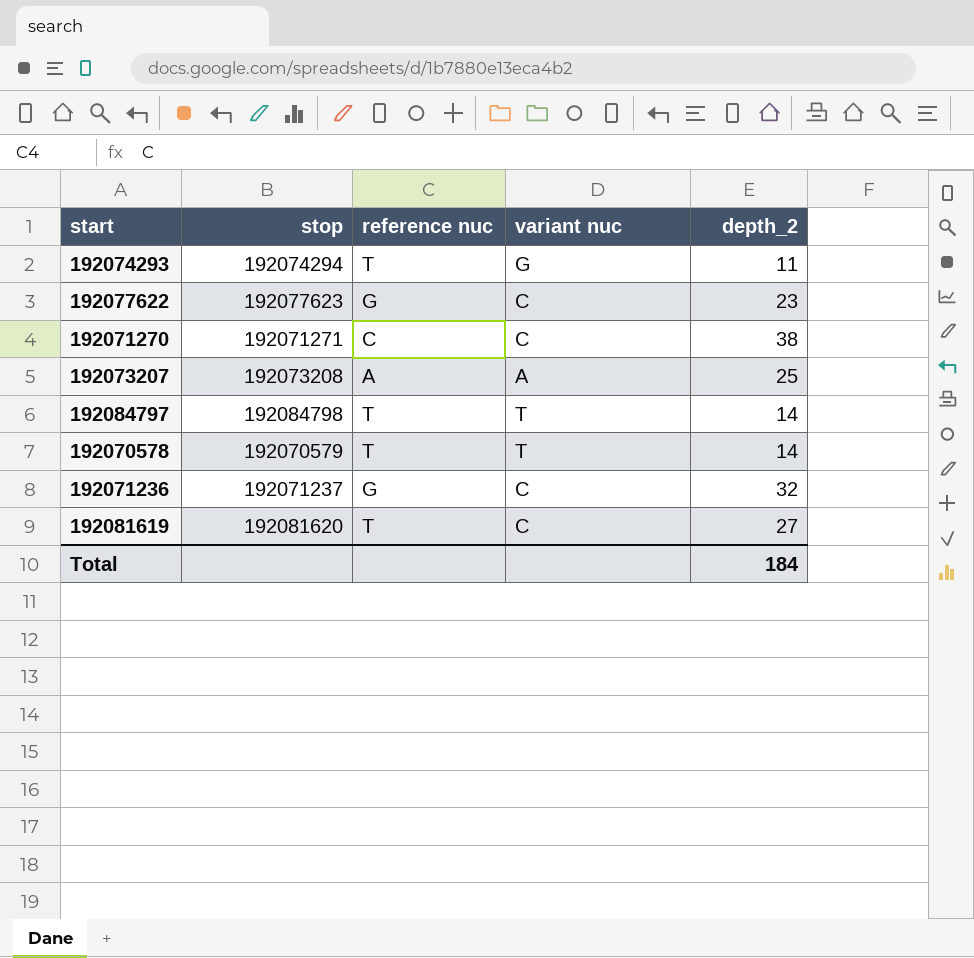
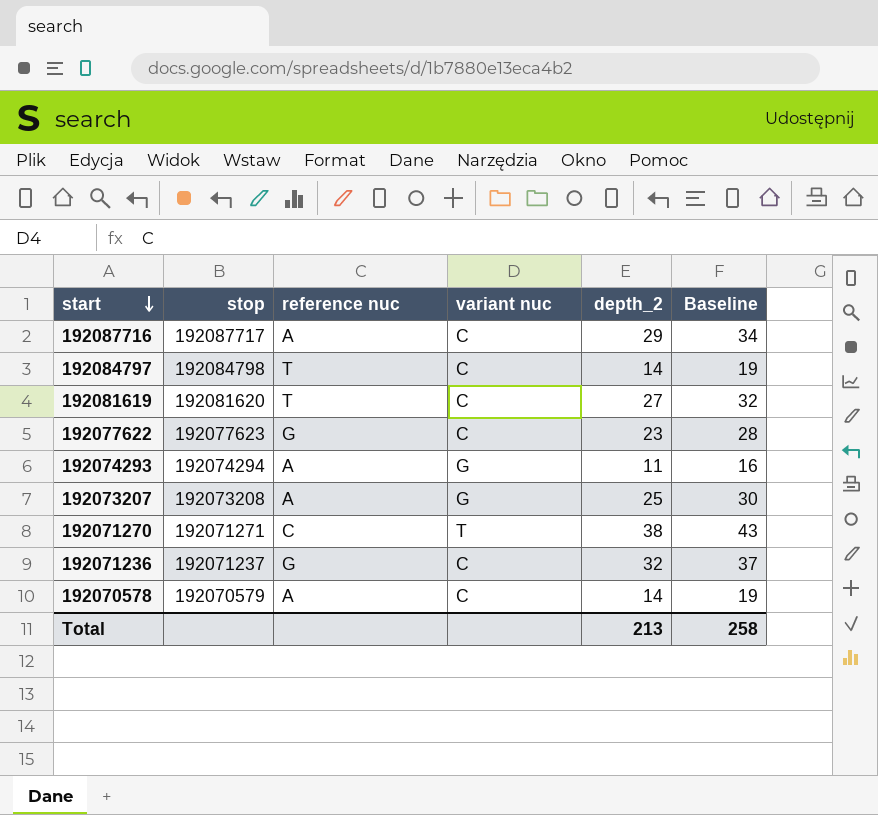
row order: none -> start descending
column Baseline | formula: none -> [depth_2] + 5
row 192087716: none -> 192087717 | A | C | 29 | 34
192084797 | variant nuc: T -> C
192074293 | reference nuc: T -> A
192073207 | variant nuc: A -> G
192071270 | variant nuc: C -> T
192070578 | reference nuc: T -> A
192070578 | variant nuc: T -> C
Total | depth_2: 184 -> 213

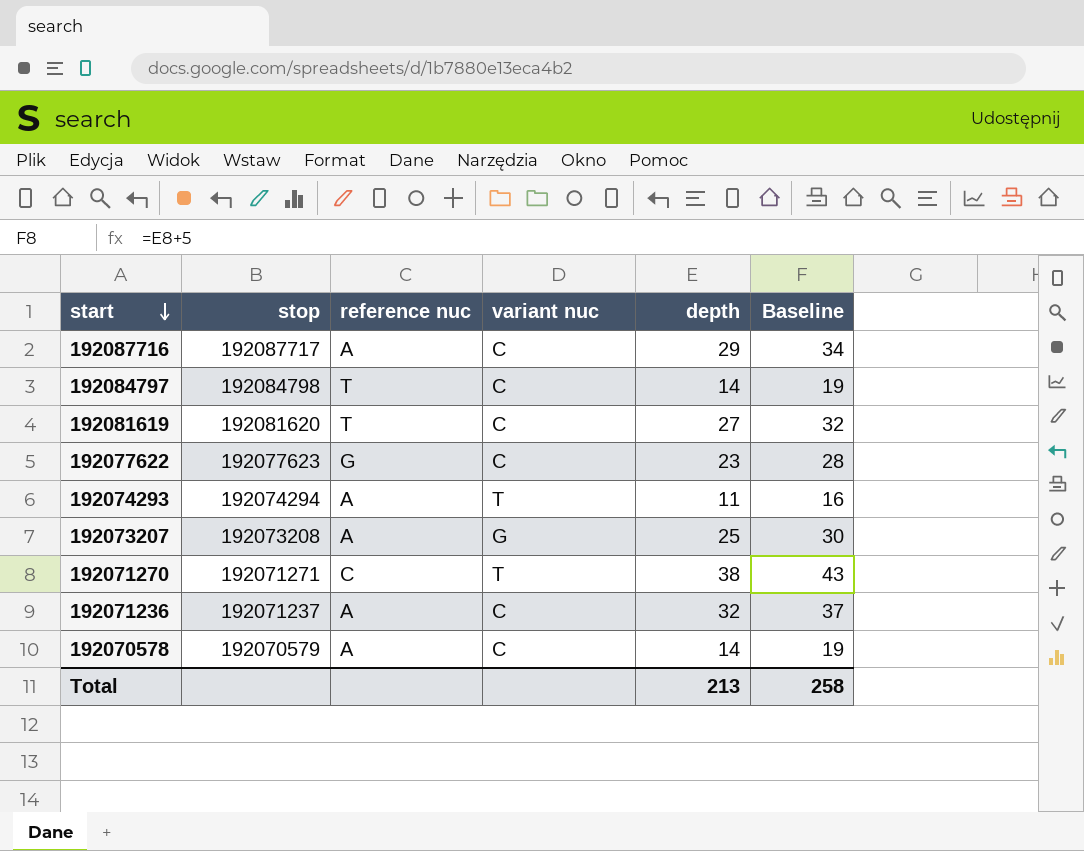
column name: depth_2 -> depth
192074293 | variant nuc: G -> T
192071236 | reference nuc: G -> A

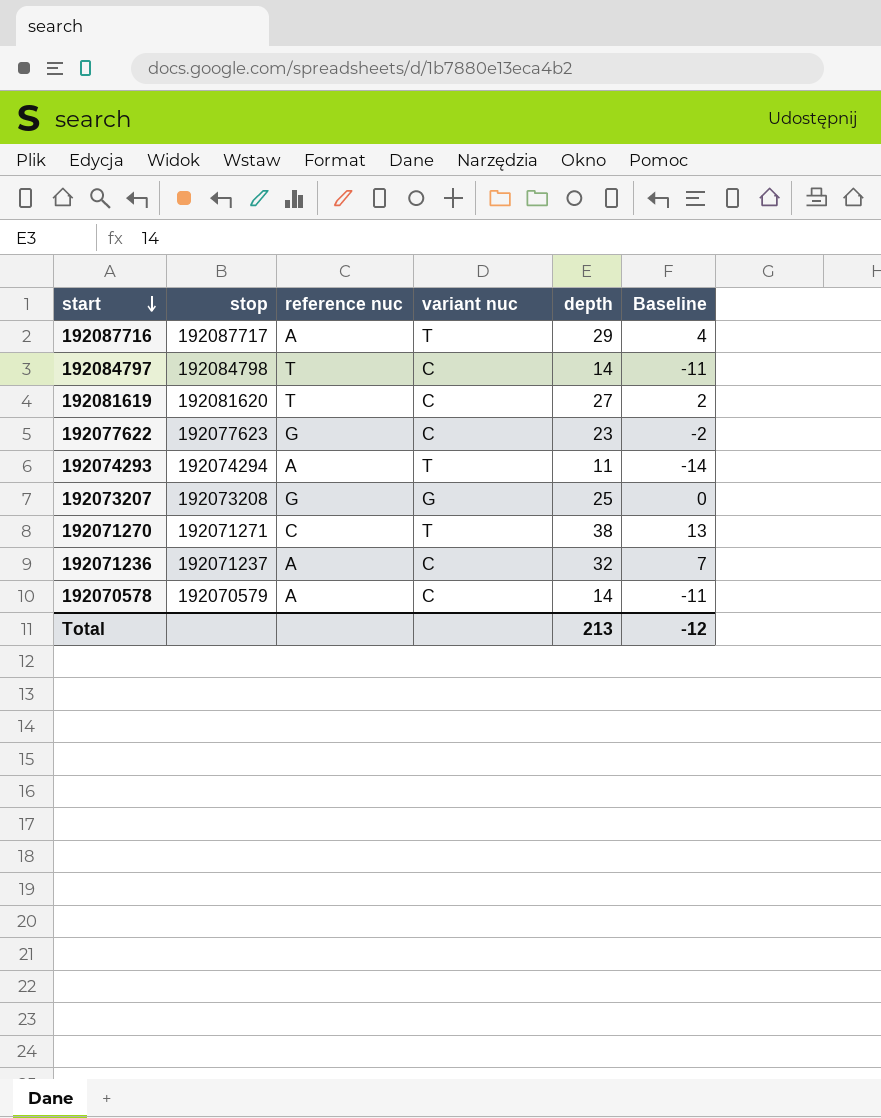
column Baseline | formula: [depth] + 5 -> [depth] - 25
192087716 | variant nuc: C -> T
192073207 | reference nuc: A -> G
Total | Baseline: 258 -> -12

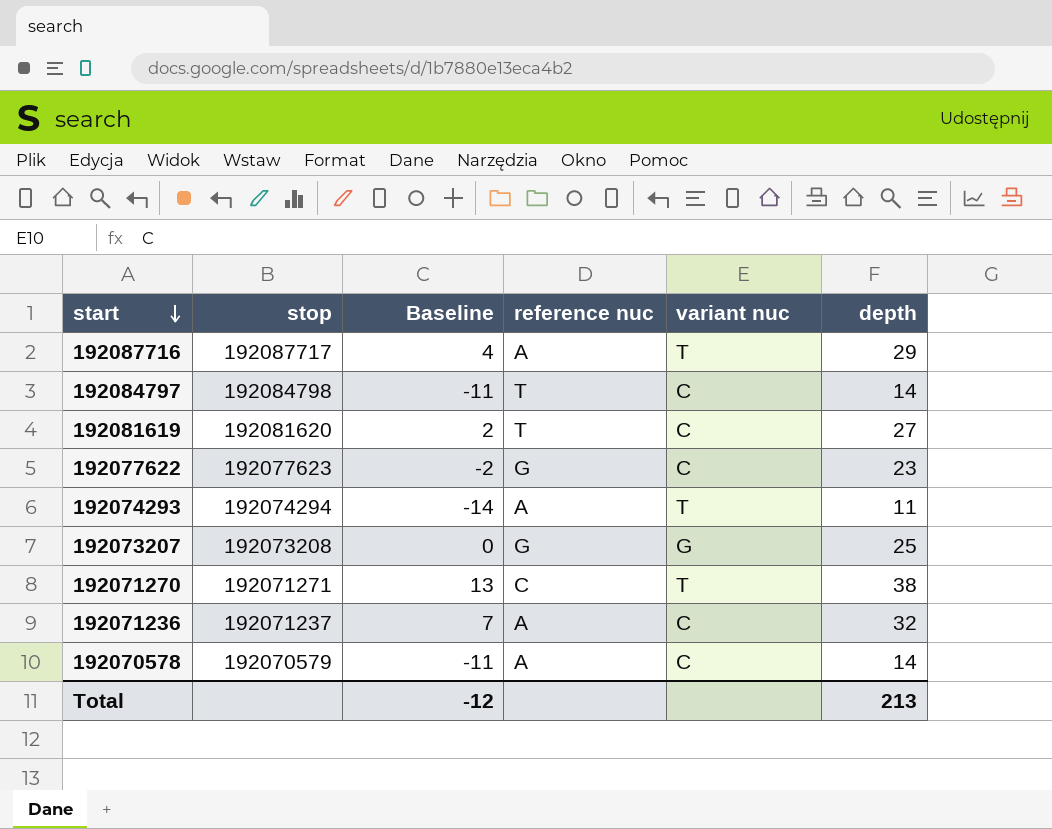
column Baseline | position: 6 -> 3

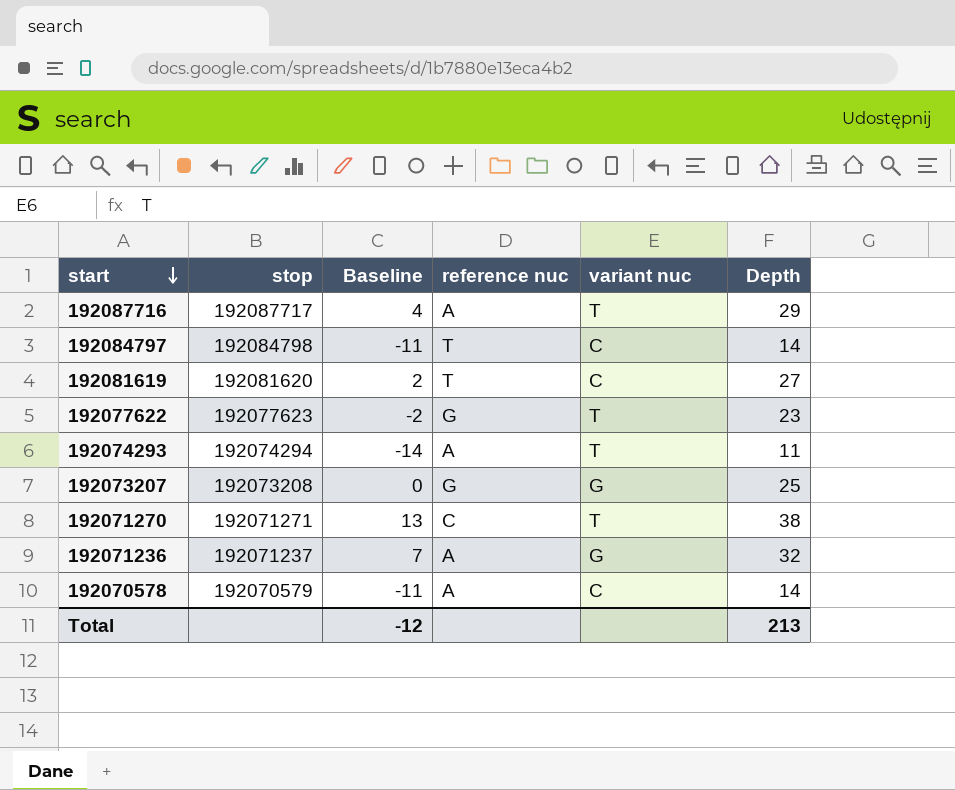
column name: depth -> Depth
192077622 | variant nuc: C -> T
192071236 | variant nuc: C -> G

